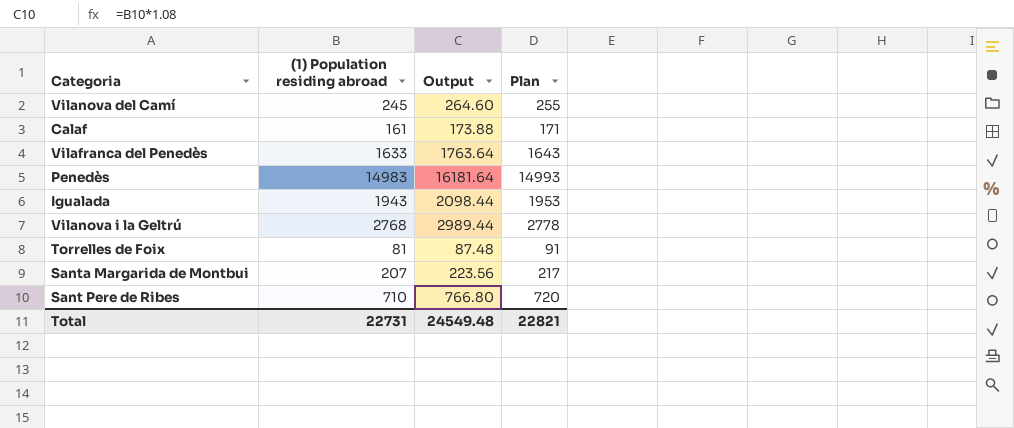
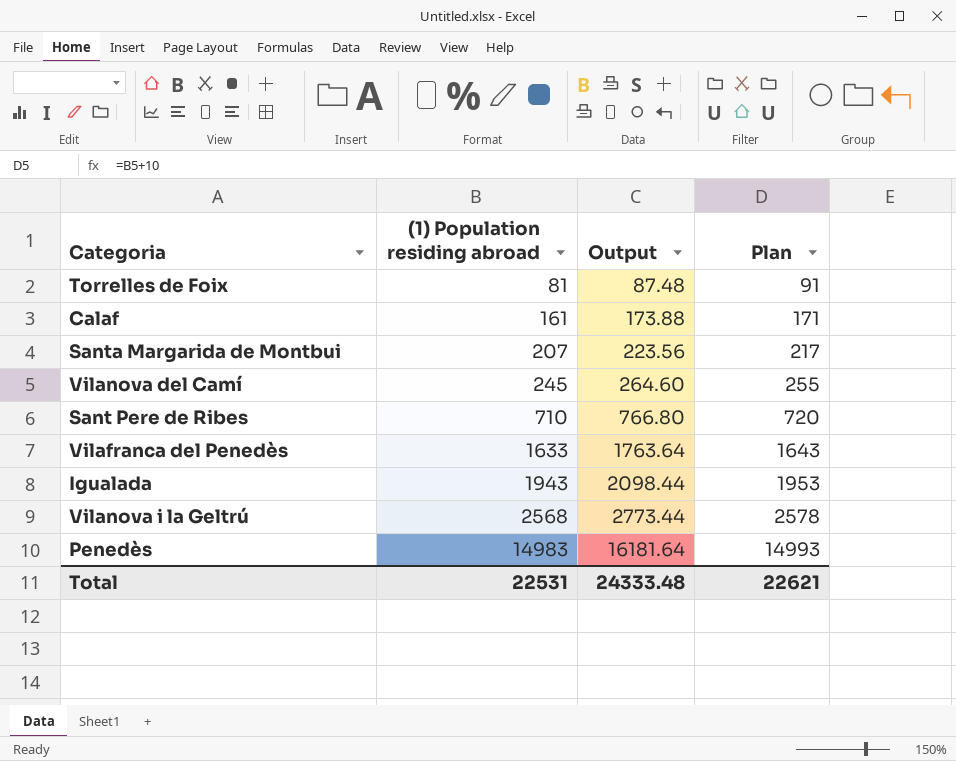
row order: none -> (1) Population residing abroad ascending
Vilanova i la Geltrú | (1) Population residing abroad: 2768 -> 2568
Vilanova i la Geltrú | Output: 2989.44 -> 2773.44
Vilanova i la Geltrú | Plan: 2778 -> 2578
Total | (1) Population residing abroad: 22731 -> 22531
Total | Output: 24549.48 -> 24333.48
Total | Plan: 22821 -> 22621

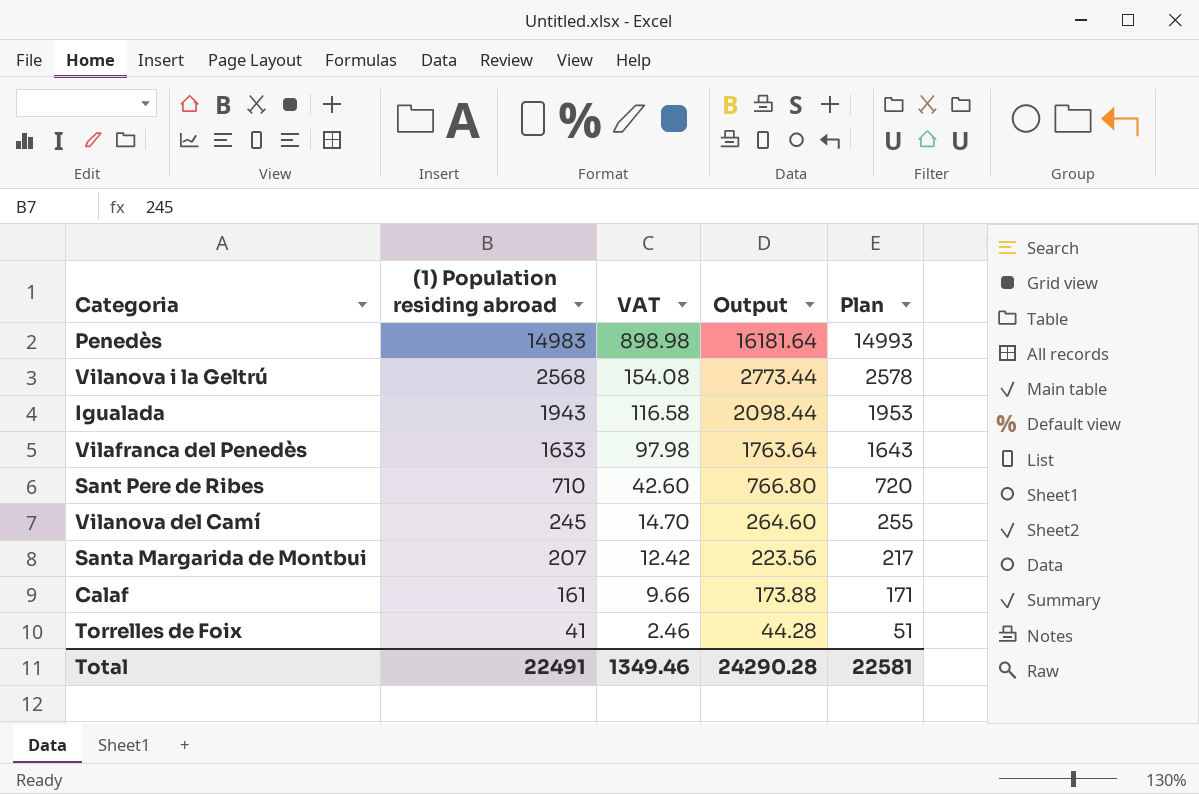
row order: (1) Population residing abroad ascending -> (1) Population residing abroad descending
column VAT | formula: none -> [(1) Population residing abroad] * 0.06
Torrelles de Foix | (1) Population residing abroad: 81 -> 41
Torrelles de Foix | Output: 87.48 -> 44.28
Torrelles de Foix | Plan: 91 -> 51
Total | (1) Population residing abroad: 22531 -> 22491
Total | Output: 24333.48 -> 24290.28
Total | Plan: 22621 -> 22581

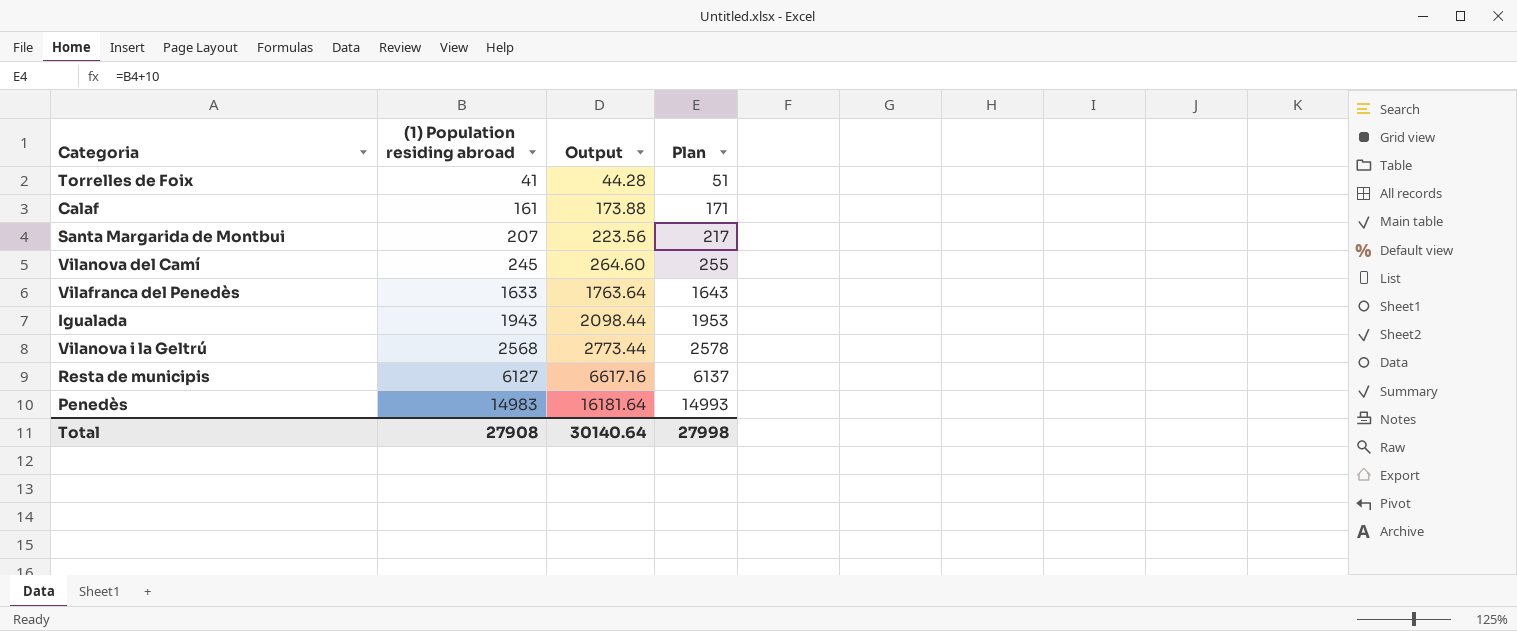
row order: (1) Population residing abroad descending -> (1) Population residing abroad ascending
column VAT | formula: [(1) Population residing abroad] * 0.06 -> none
row Sant Pere de Ribes: 710 | 42.60 | 766.80 | 720 -> none
row Resta de municipis: none -> 6127 | 6617.16 | 6137
Total | (1) Population residing abroad: 22491 -> 27908
Total | Output: 24290.28 -> 30140.64
Total | Plan: 22581 -> 27998

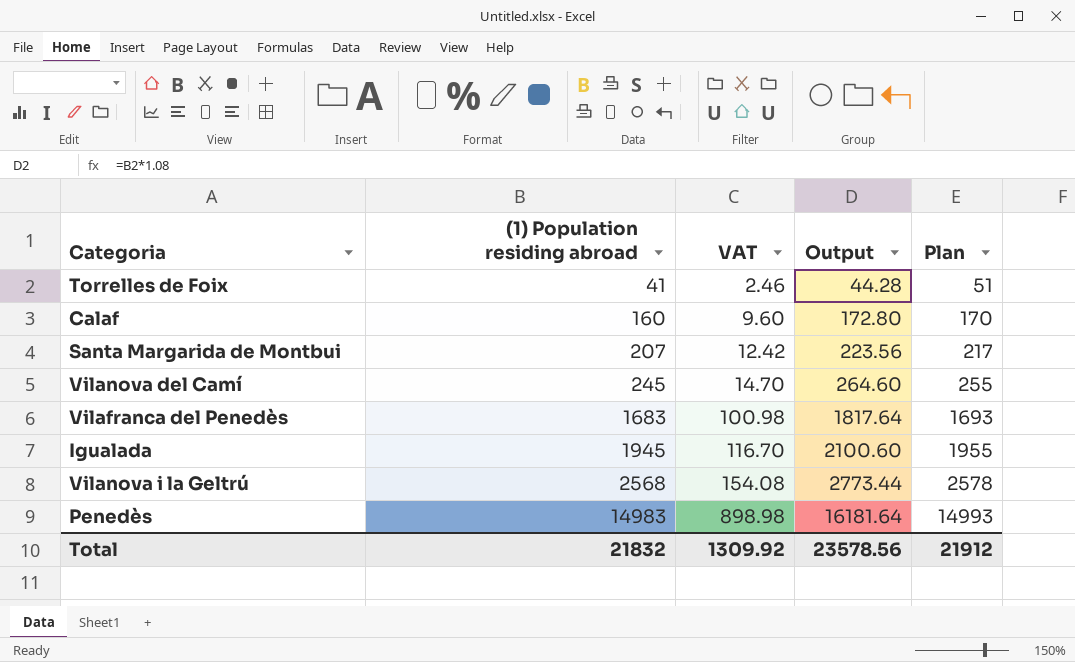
column VAT | formula: none -> [(1) Population residing abroad] * 0.06
row Resta de municipis: 6127 | 6617.16 | 6137 -> none
Calaf | (1) Population residing abroad: 161 -> 160
Calaf | Output: 173.88 -> 172.80
Calaf | Plan: 171 -> 170
Vilafranca del Penedès | (1) Population residing abroad: 1633 -> 1683
Vilafranca del Penedès | Output: 1763.64 -> 1817.64
Vilafranca del Penedès | Plan: 1643 -> 1693
Igualada | (1) Population residing abroad: 1943 -> 1945
Igualada | Output: 2098.44 -> 2100.60
Igualada | Plan: 1953 -> 1955
Total | (1) Population residing abroad: 27908 -> 21832
Total | Output: 30140.64 -> 23578.56
Total | Plan: 27998 -> 21912

